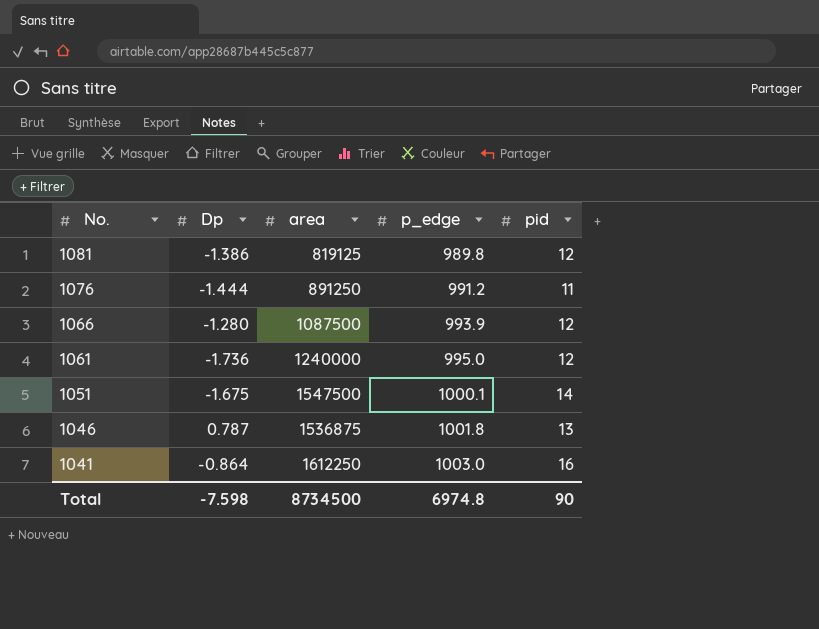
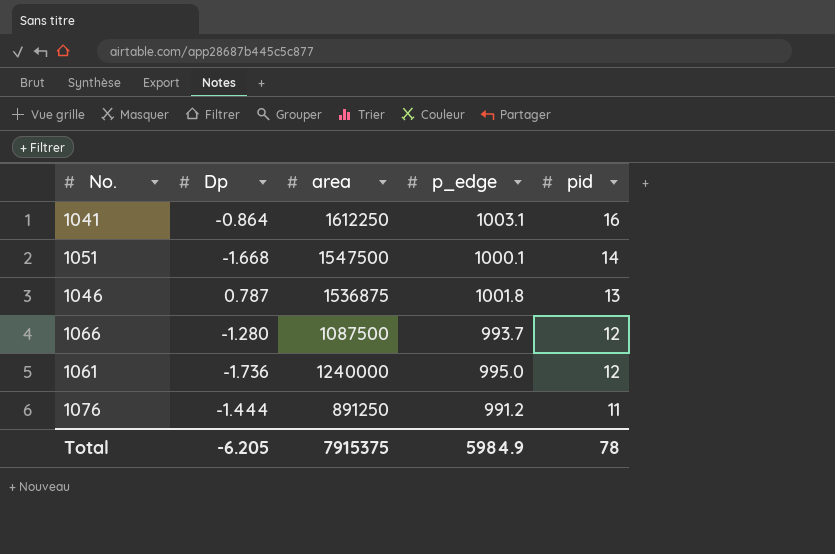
row order: No. descending -> pid descending
row 1081: -1.386 | 819125 | 989.8 | 12 -> none
1041 | p_edge: 1003.0 -> 1003.1
1051 | Dp: -1.675 -> -1.668
1066 | p_edge: 993.9 -> 993.7
Total | Dp: -7.598 -> -6.205
Total | area: 8734500 -> 7915375
Total | p_edge: 6974.8 -> 5984.9
Total | pid: 90 -> 78

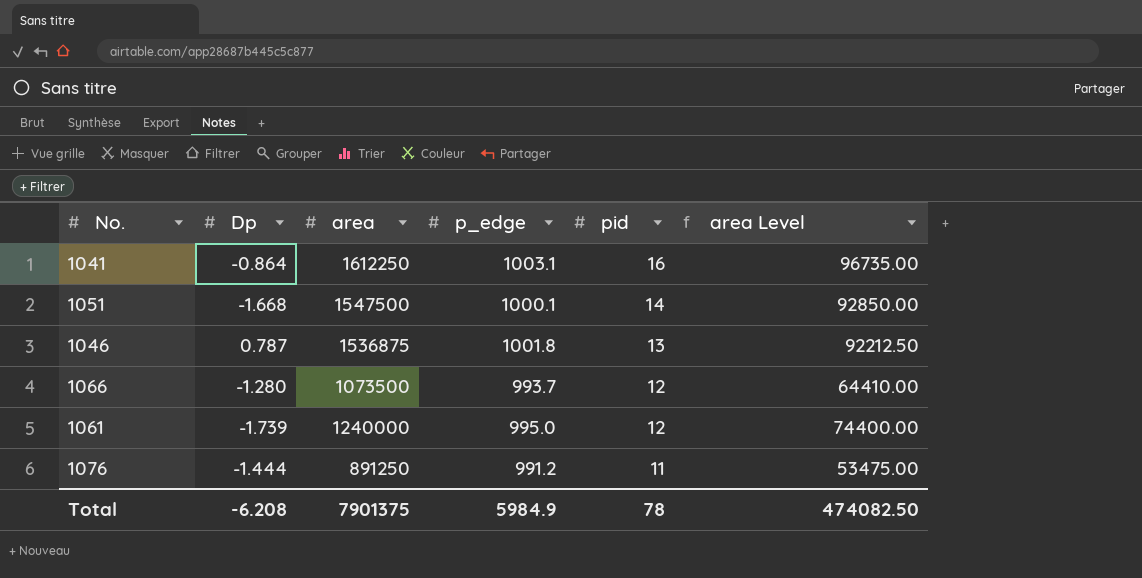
column area Level | formula: none -> [area] * 0.06
1066 | area: 1087500 -> 1073500
1061 | Dp: -1.736 -> -1.739
Total | Dp: -6.205 -> -6.208
Total | area: 7915375 -> 7901375

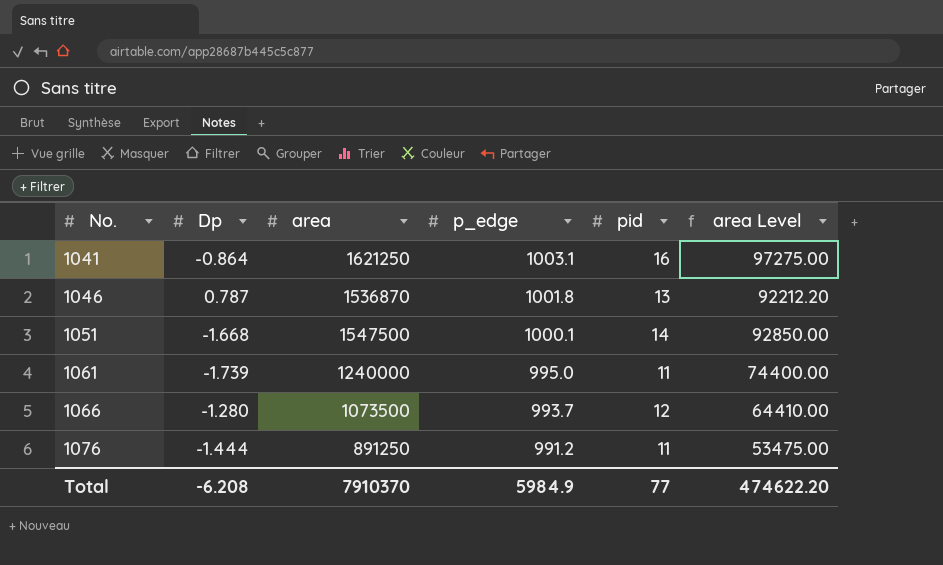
row order: pid descending -> No. ascending
1041 | area: 1612250 -> 1621250
1041 | area Level: 96735.00 -> 97275.00
1046 | area: 1536875 -> 1536870
1046 | area Level: 92212.50 -> 92212.20
1061 | pid: 12 -> 11
Total | area: 7901375 -> 7910370
Total | pid: 78 -> 77
Total | area Level: 474082.50 -> 474622.20

